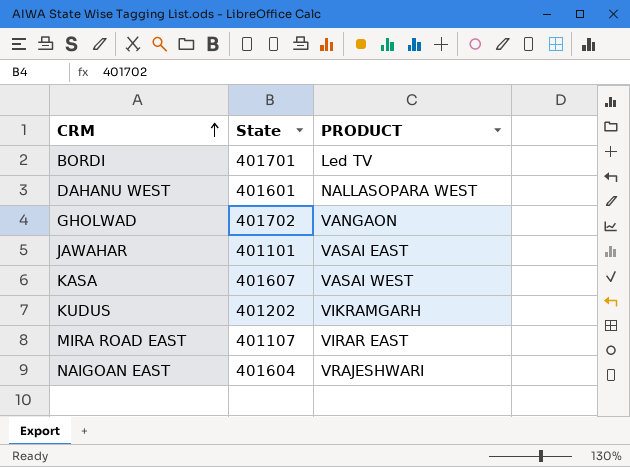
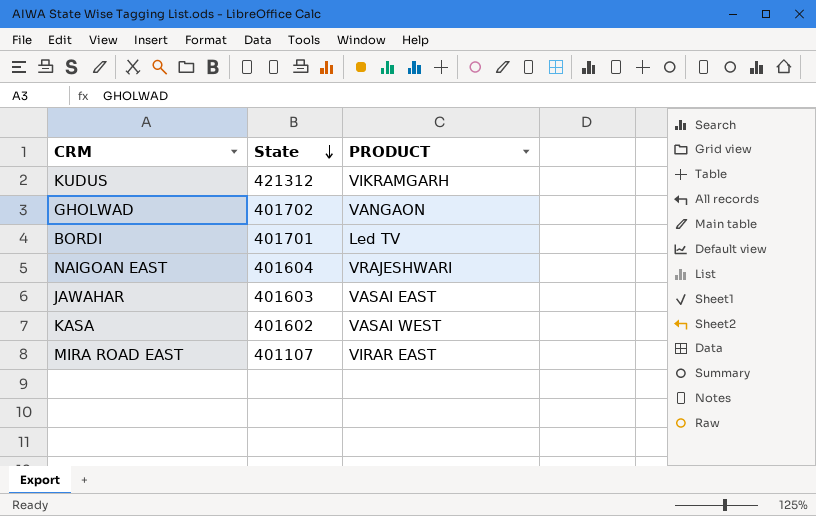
row order: CRM ascending -> State descending
row DAHANU WEST: 401601 | NALLASOPARA WEST -> none
KUDUS | State: 401202 -> 421312
JAWAHAR | State: 401101 -> 401603
KASA | State: 401607 -> 401602

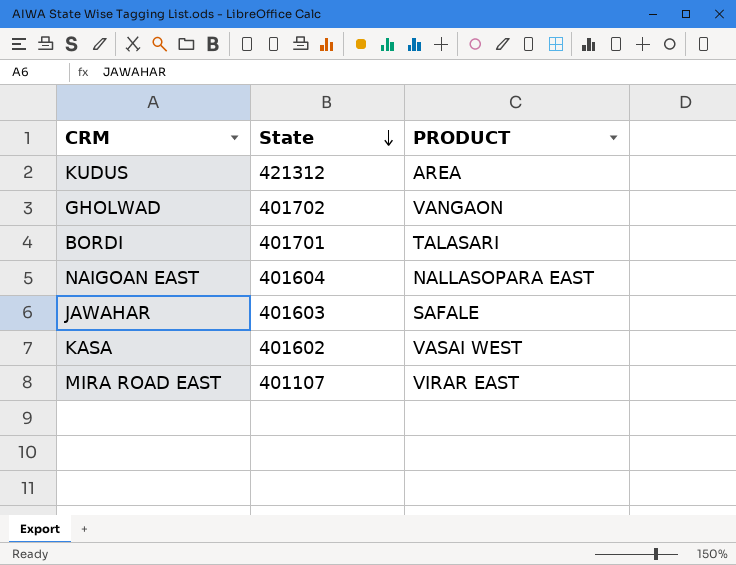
KUDUS | PRODUCT: VIKRAMGARH -> AREA
BORDI | PRODUCT: Led TV -> TALASARI
NAIGOAN EAST | PRODUCT: VRAJESHWARI -> NALLASOPARA EAST
JAWAHAR | PRODUCT: VASAI EAST -> SAFALE

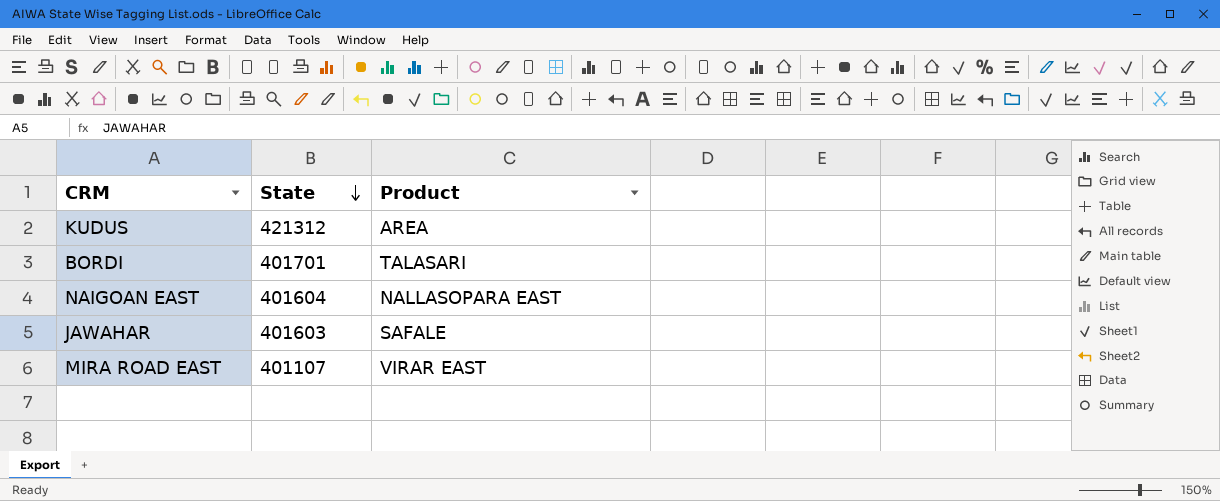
column name: PRODUCT -> Product
row GHOLWAD: 401702 | VANGAON -> none
row KASA: 401602 | VASAI WEST -> none

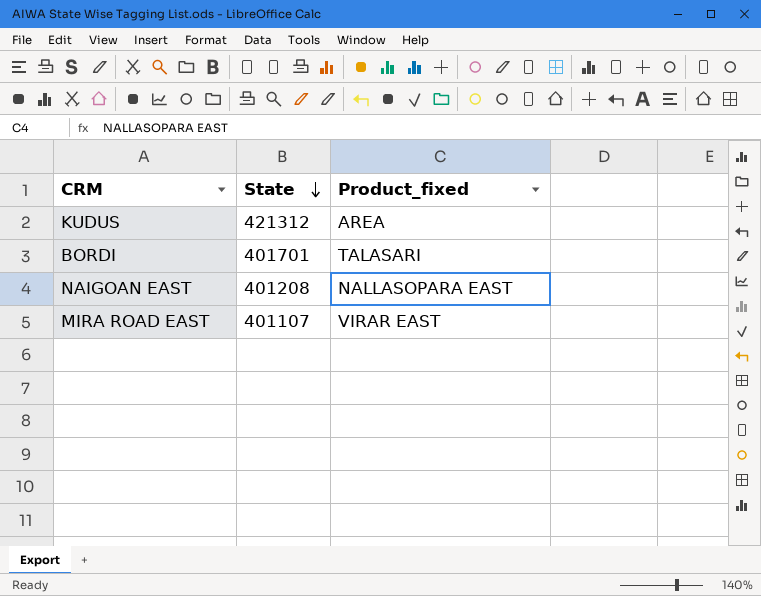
column name: Product -> Product_fixed
row JAWAHAR: 401603 | SAFALE -> none
NAIGOAN EAST | State: 401604 -> 401208

